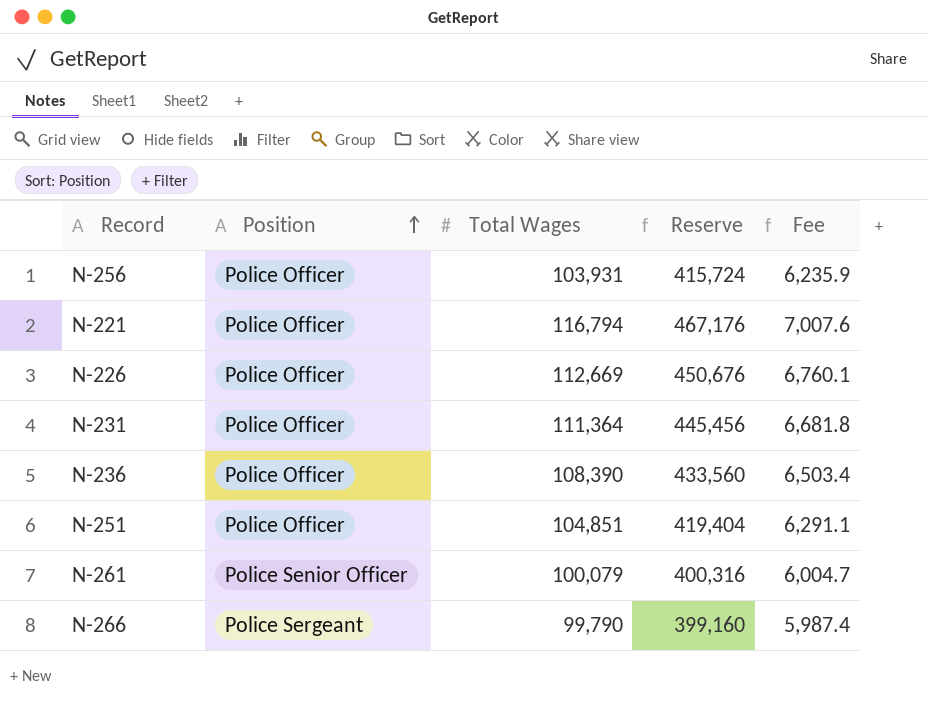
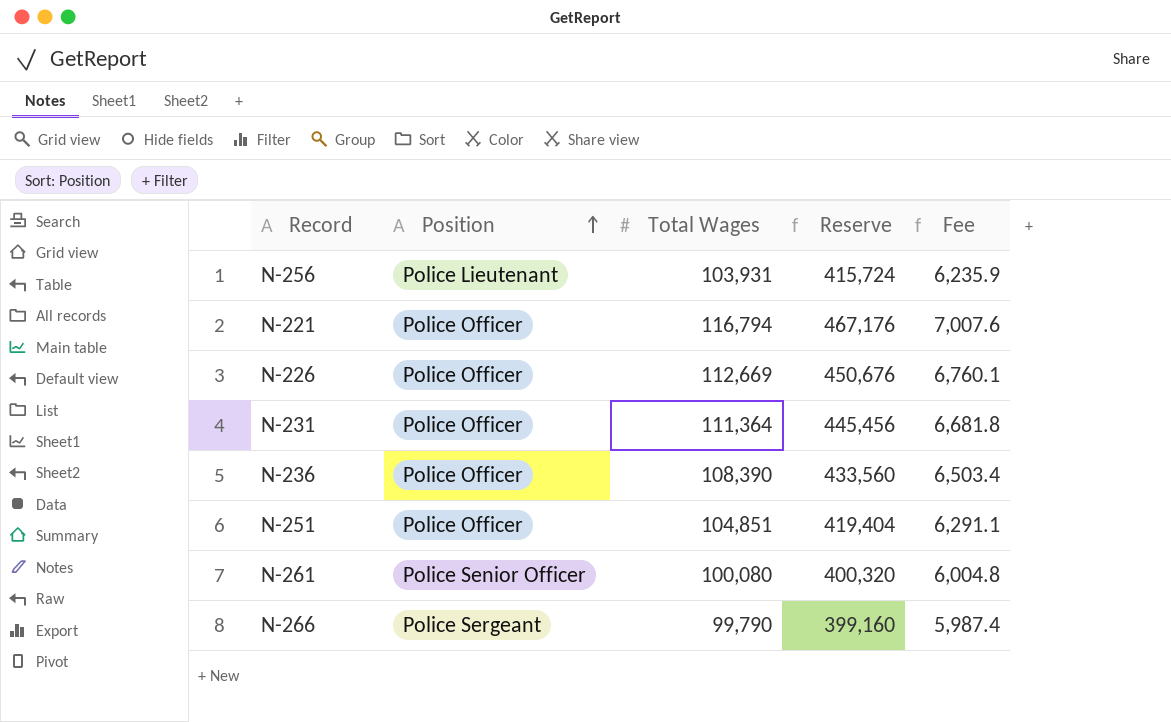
N-256 | Position: Police Officer -> Police Lieutenant
N-261 | Total Wages: 100,079 -> 100,080
N-261 | Reserve: 400,316 -> 400,320
N-261 | Fee: 6,004.7 -> 6,004.8

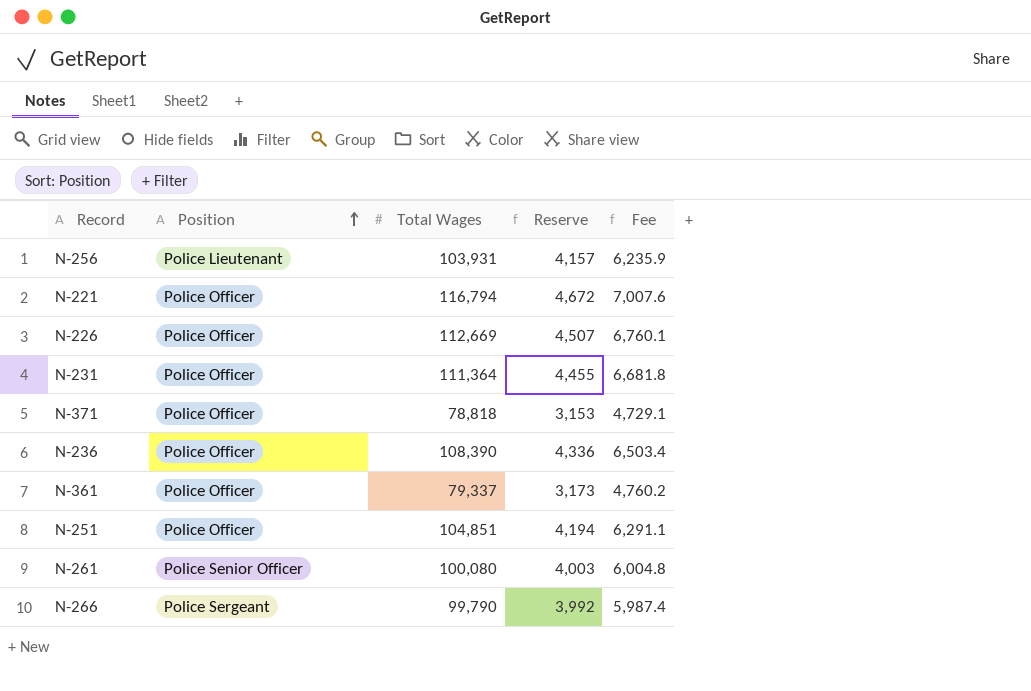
column Reserve | formula: [Total Wages] * 4 -> [Total Wages] * 0.04
row N-371: none -> Police Officer | 78,818 | 3,153 | 4,729.1
row N-361: none -> Police Officer | 79,337 | 3,173 | 4,760.2

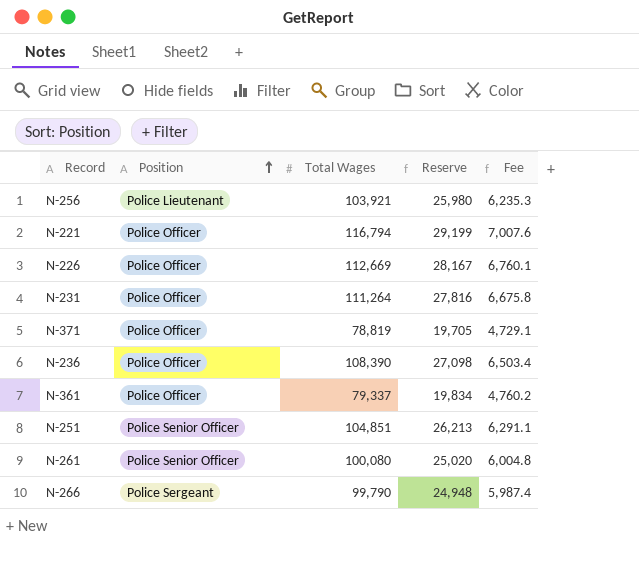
column Reserve | formula: [Total Wages] * 0.04 -> [Total Wages] * 0.25
N-256 | Total Wages: 103,931 -> 103,921
N-256 | Fee: 6,235.9 -> 6,235.3
N-231 | Total Wages: 111,364 -> 111,264
N-231 | Fee: 6,681.8 -> 6,675.8
N-371 | Total Wages: 78,818 -> 78,819
N-251 | Position: Police Officer -> Police Senior Officer

